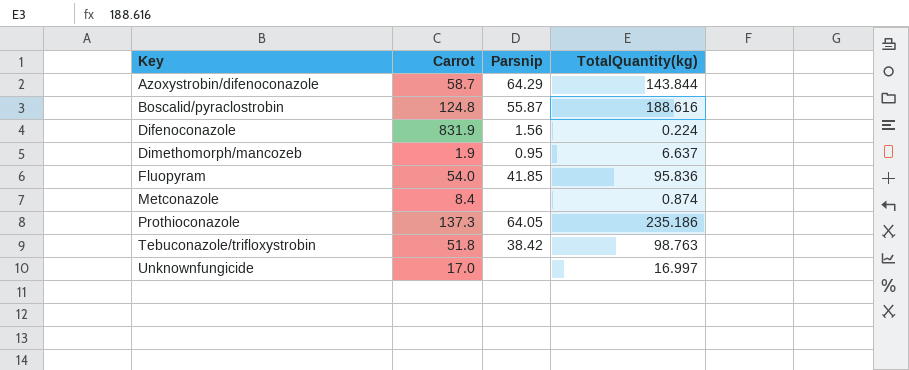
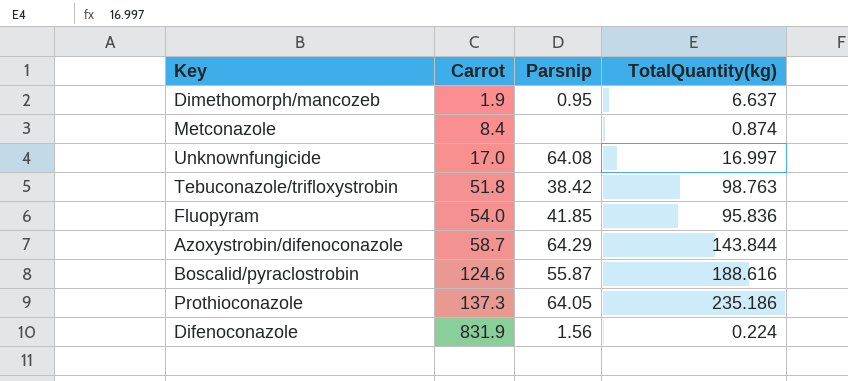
row order: Key ascending -> Carrot ascending
Unknownfungicide | Parsnip: none -> 64.08
Boscalid/pyraclostrobin | Carrot: 124.8 -> 124.6

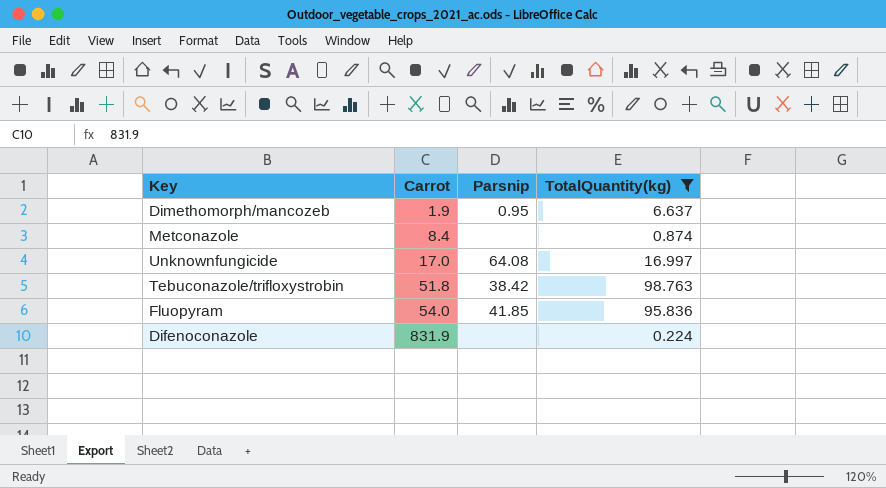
filter: none -> TotalQuantity(kg) <= 98.763
Difenoconazole | Parsnip: 1.56 -> none

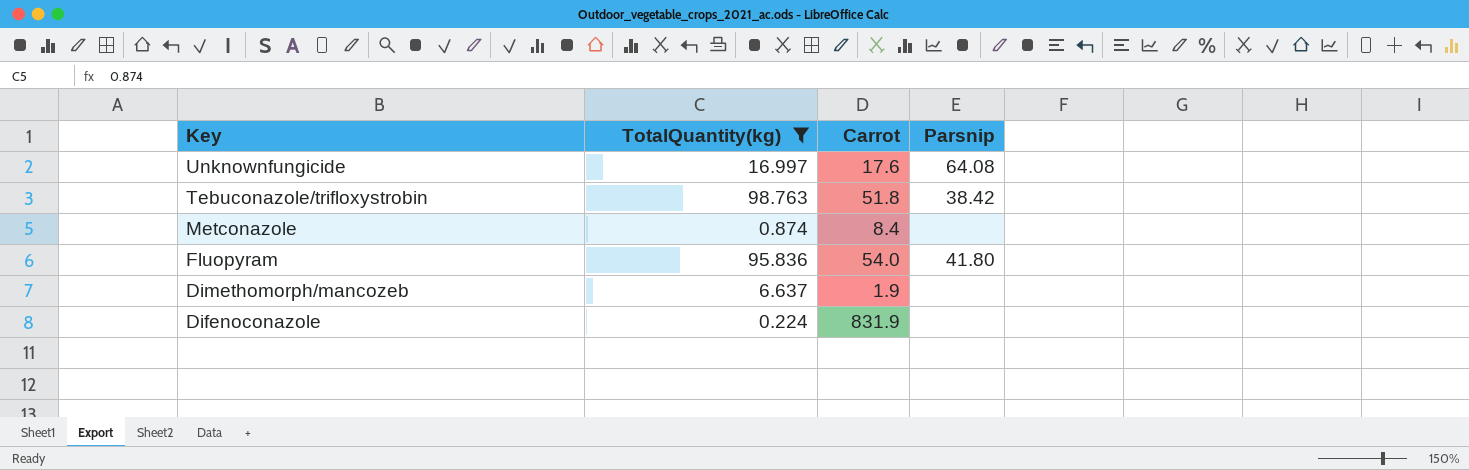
row order: Carrot ascending -> Key descending
column TotalQuantity(kg) | position: 4 -> 2
Unknownfungicide | Carrot: 17.0 -> 17.6
Fluopyram | Parsnip: 41.85 -> 41.80
Dimethomorph/mancozeb | Parsnip: 0.95 -> none

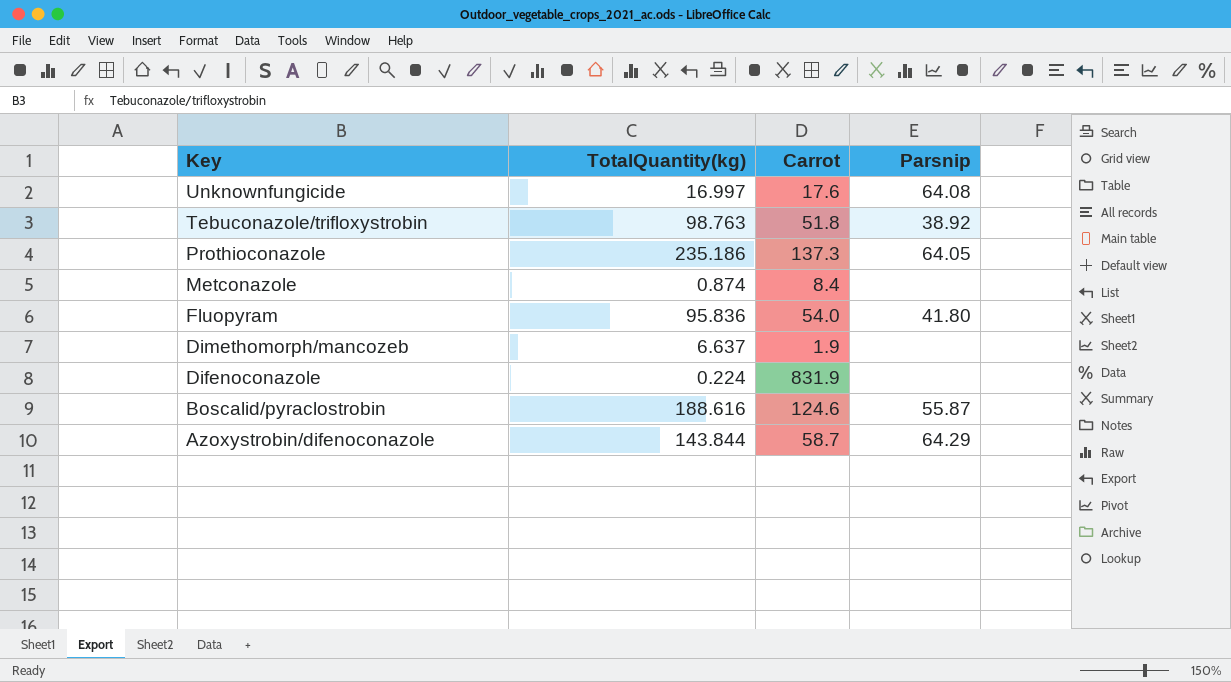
filter: TotalQuantity(kg) <= 98.763 -> none
Tebuconazole/trifloxystrobin | Parsnip: 38.42 -> 38.92

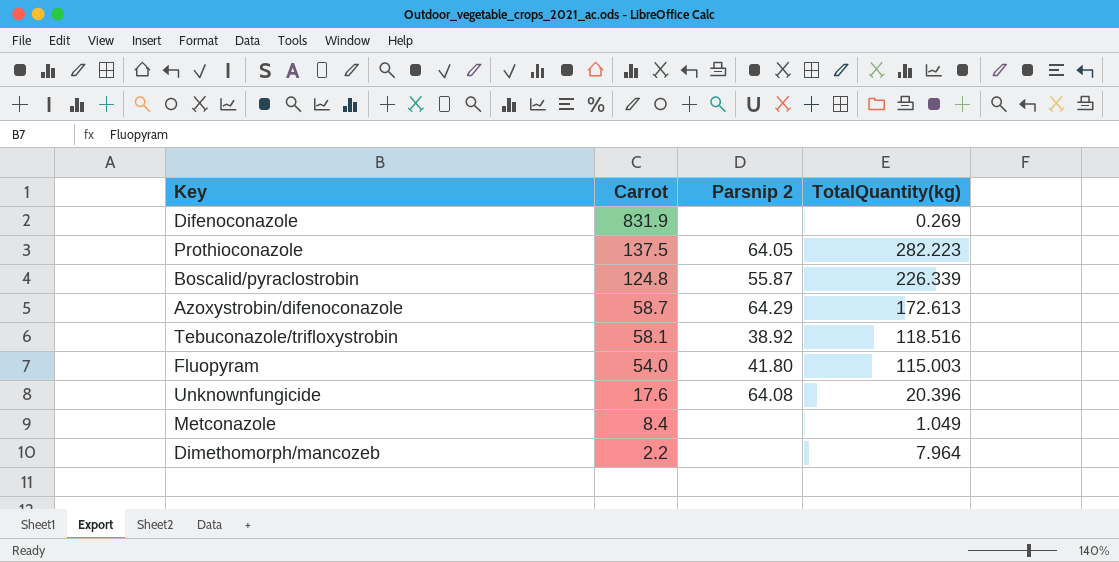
row order: Key descending -> Carrot descending
column name: Parsnip -> Parsnip 2
column TotalQuantity(kg) | position: 2 -> 4
Difenoconazole | TotalQuantity(kg): 0.224 -> 0.269
Prothioconazole | Carrot: 137.3 -> 137.5
Prothioconazole | TotalQuantity(kg): 235.186 -> 282.223
Boscalid/pyraclostrobin | Carrot: 124.6 -> 124.8
Boscalid/pyraclostrobin | TotalQuantity(kg): 188.616 -> 226.339
Azoxystrobin/difenoconazole | TotalQuantity(kg): 143.844 -> 172.613
Tebuconazole/trifloxystrobin | Carrot: 51.8 -> 58.1
Tebuconazole/trifloxystrobin | TotalQuantity(kg): 98.763 -> 118.516
Fluopyram | TotalQuantity(kg): 95.836 -> 115.003
Unknownfungicide | TotalQuantity(kg): 16.997 -> 20.396
Metconazole | TotalQuantity(kg): 0.874 -> 1.049
Dimethomorph/mancozeb | Carrot: 1.9 -> 2.2
Dimethomorph/mancozeb | TotalQuantity(kg): 6.637 -> 7.964

